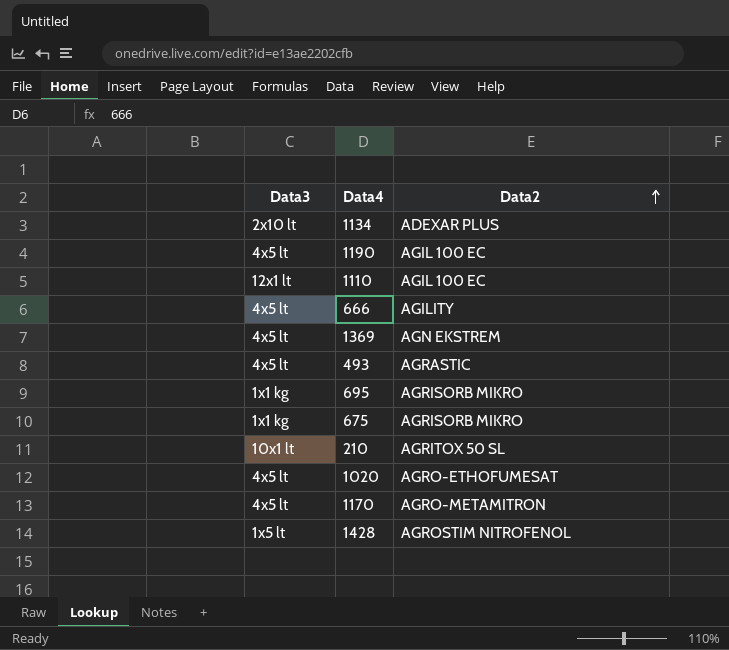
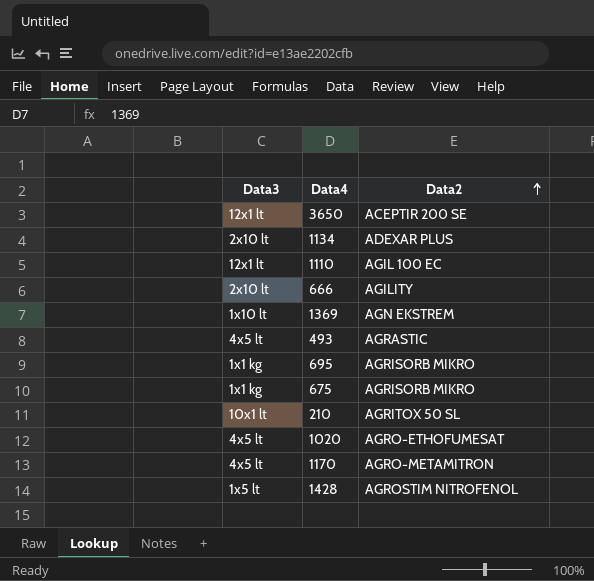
row 1190: 4x5 lt | AGIL 100 EC -> none
row 3650: none -> 12x1 lt | ACEPTIR 200 SE
666 | Data3: 4x5 lt -> 2x10 lt
1369 | Data3: 4x5 lt -> 1x10 lt

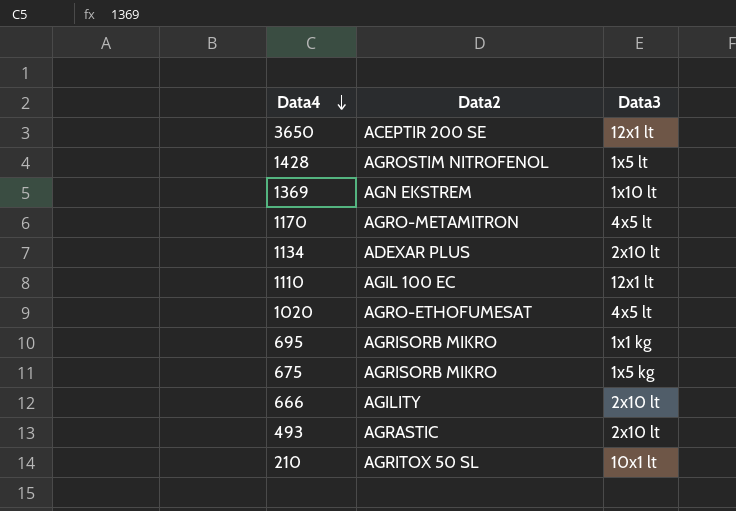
row order: Data2 ascending -> Data4 descending
column Data3 | position: 1 -> 3
675 | Data3: 1x1 kg -> 1x5 kg
493 | Data3: 4x5 lt -> 2x10 lt

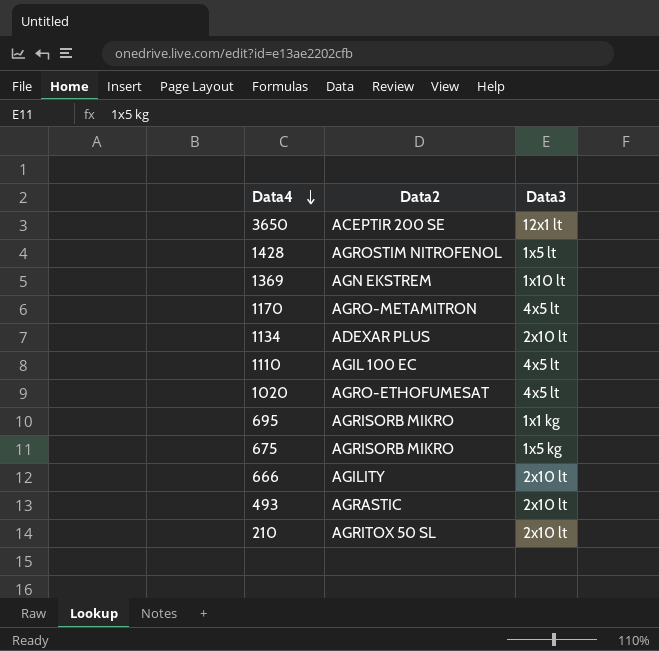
1110 | Data3: 12x1 lt -> 4x5 lt
210 | Data3: 10x1 lt -> 2x10 lt

